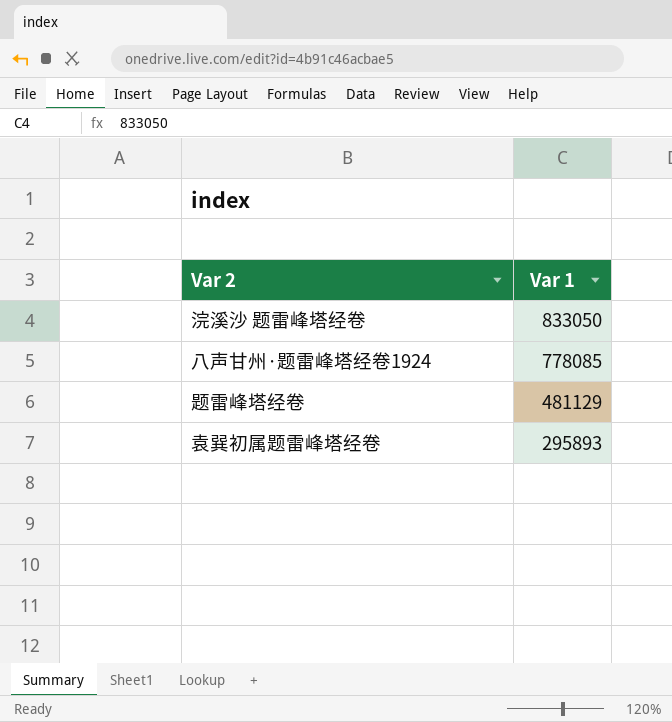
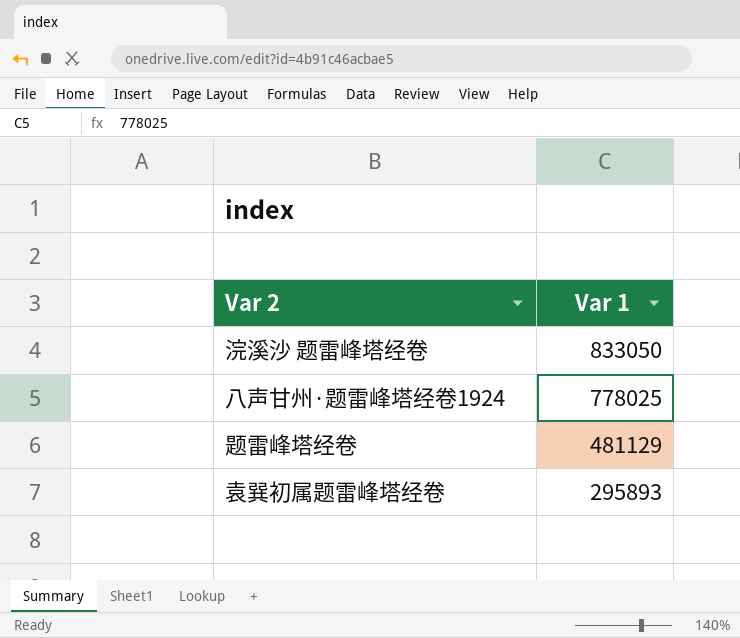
八声甘州·题雷峰塔经卷1924 | Var 1: 778085 -> 778025

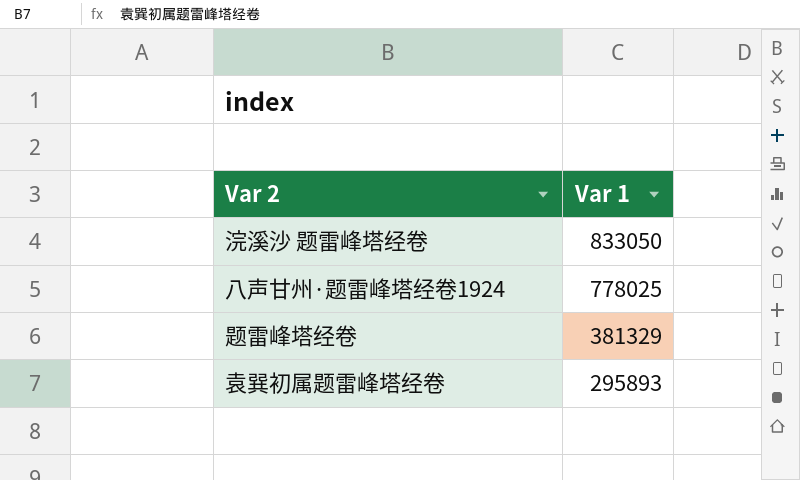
题雷峰塔经卷 | Var 1: 481129 -> 381329

